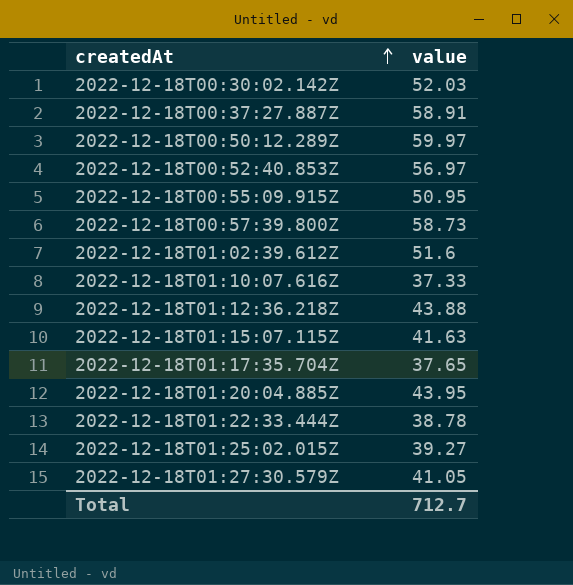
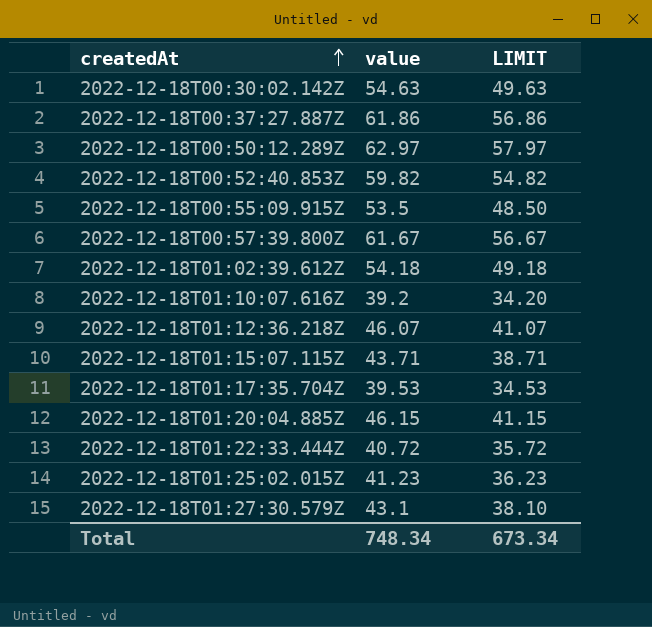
column LIMIT | formula: none -> [value] - 5
2022-12-18T00:30:02.142Z | value: 52.03 -> 54.63
2022-12-18T00:37:27.887Z | value: 58.91 -> 61.86
2022-12-18T00:50:12.289Z | value: 59.97 -> 62.97
2022-12-18T00:52:40.853Z | value: 56.97 -> 59.82
2022-12-18T00:55:09.915Z | value: 50.95 -> 53.5
2022-12-18T00:57:39.800Z | value: 58.73 -> 61.67
2022-12-18T01:02:39.612Z | value: 51.6 -> 54.18
2022-12-18T01:10:07.616Z | value: 37.33 -> 39.2
2022-12-18T01:12:36.218Z | value: 43.88 -> 46.07
2022-12-18T01:15:07.115Z | value: 41.63 -> 43.71
2022-12-18T01:17:35.704Z | value: 37.65 -> 39.53
2022-12-18T01:20:04.885Z | value: 43.95 -> 46.15
2022-12-18T01:22:33.444Z | value: 38.78 -> 40.72
2022-12-18T01:25:02.015Z | value: 39.27 -> 41.23
2022-12-18T01:27:30.579Z | value: 41.05 -> 43.1
Total | value: 712.7 -> 748.34

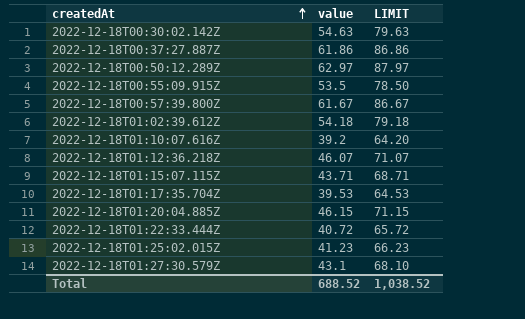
column LIMIT | formula: [value] - 5 -> [value] + 25
row 2022-12-18T00:52:40.853Z: 59.82 | 54.82 -> none
Total | value: 748.34 -> 688.52
Total | LIMIT: 673.34 -> 1,038.52

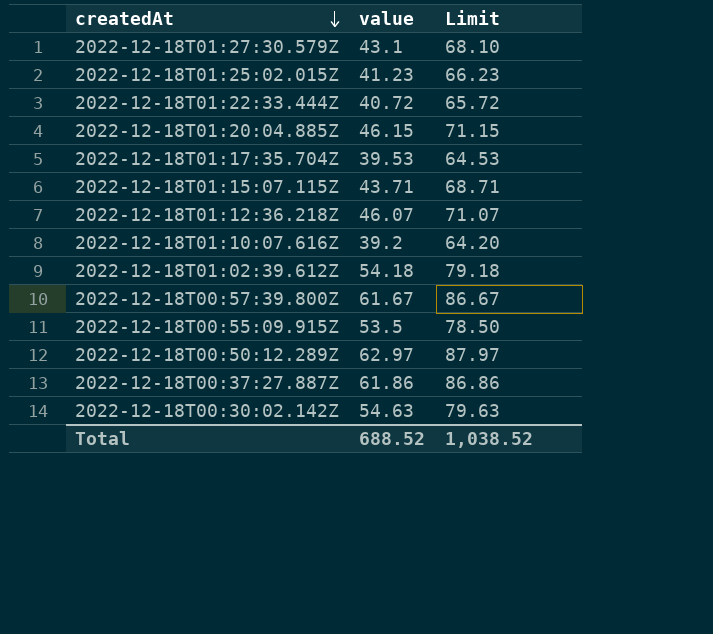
row order: createdAt ascending -> createdAt descending
column name: LIMIT -> Limit

